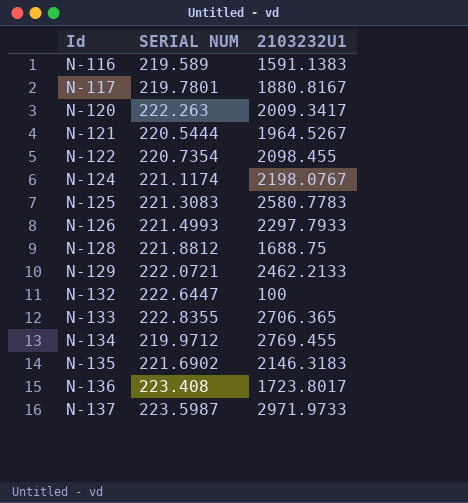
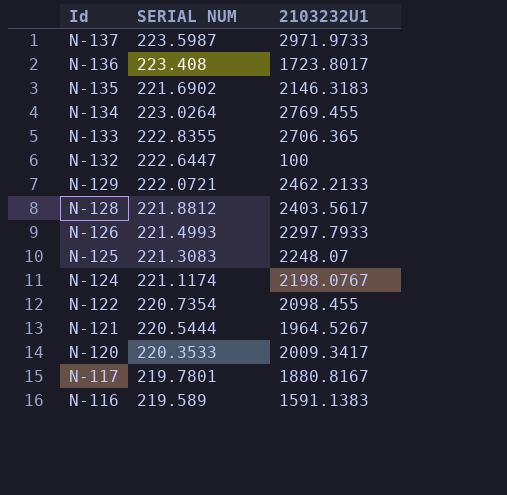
row order: Id ascending -> Id descending
N-134 | SERIAL NUM: 219.9712 -> 223.0264
N-128 | 2103232U1: 1688.75 -> 2403.5617
N-125 | 2103232U1: 2580.7783 -> 2248.07
N-120 | SERIAL NUM: 222.263 -> 220.3533

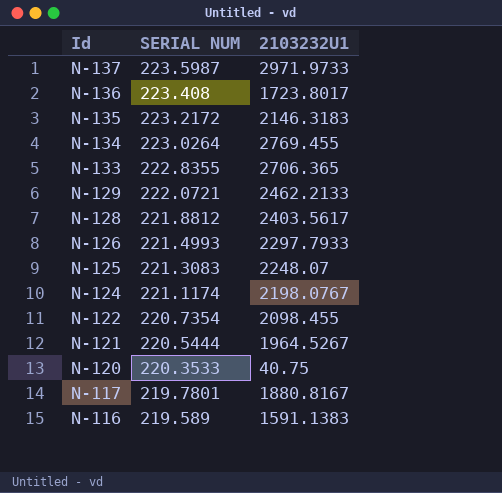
row N-132: 222.6447 | 100 -> none
N-135 | SERIAL NUM: 221.6902 -> 223.2172
N-120 | 2103232U1: 2009.3417 -> 40.75

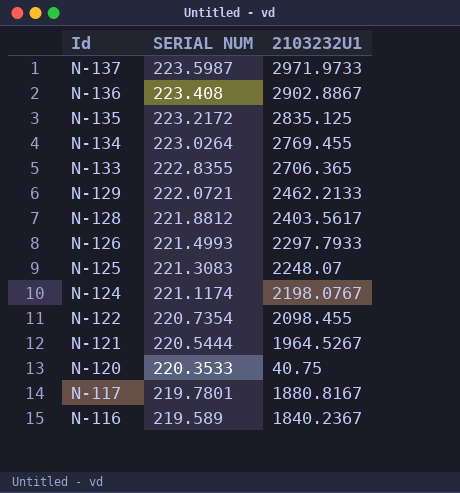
N-136 | 2103232U1: 1723.8017 -> 2902.8867
N-135 | 2103232U1: 2146.3183 -> 2835.125
N-116 | 2103232U1: 1591.1383 -> 1840.2367

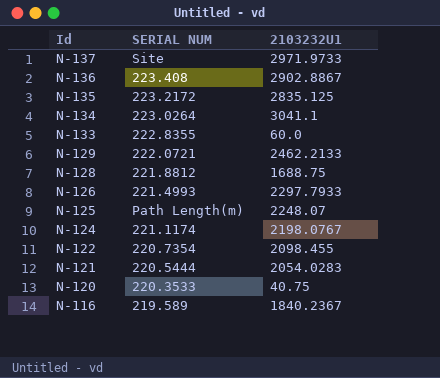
row N-117: 219.7801 | 1880.8167 -> none
N-137 | SERIAL NUM: 223.5987 -> Site
N-134 | 2103232U1: 2769.455 -> 3041.1
N-133 | 2103232U1: 2706.365 -> 60.0
N-128 | 2103232U1: 2403.5617 -> 1688.75
N-125 | SERIAL NUM: 221.3083 -> Path Length(m)
N-121 | 2103232U1: 1964.5267 -> 2054.0283

